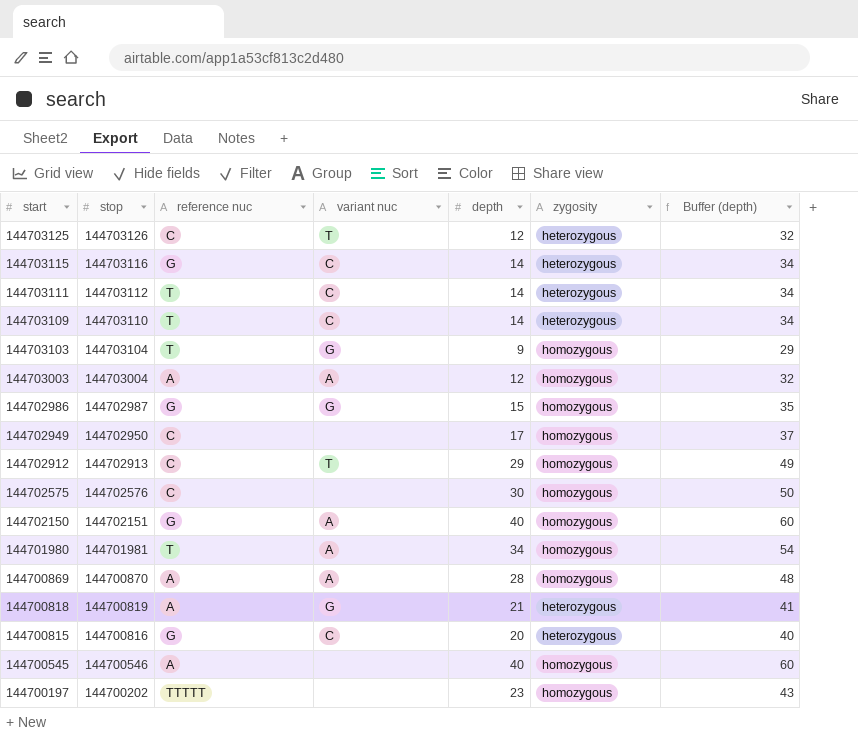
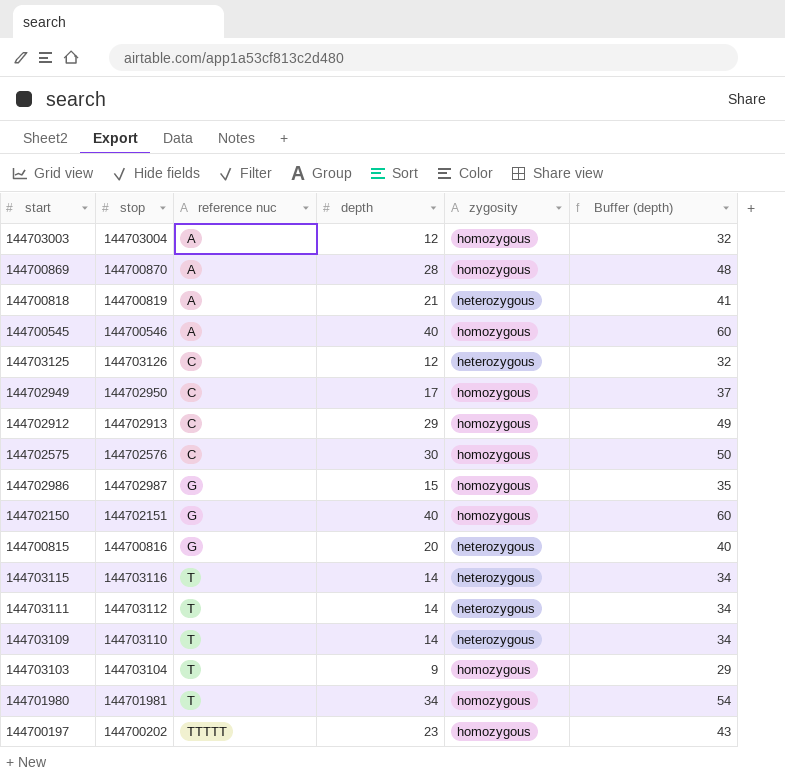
row order: start descending -> reference nuc ascending
column variant nuc | position: 4 -> none
144703115 | reference nuc: G -> T

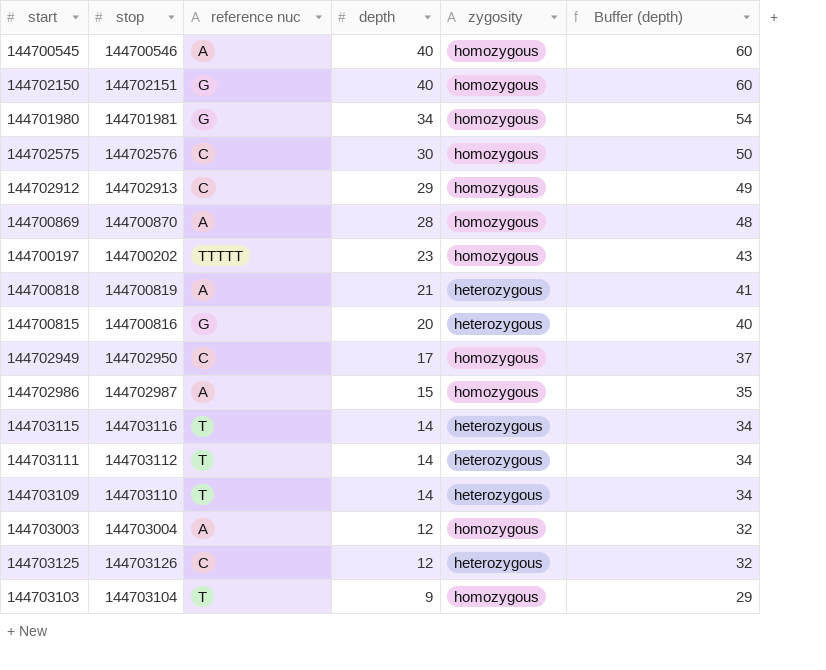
row order: reference nuc ascending -> depth descending
144701980 | reference nuc: T -> G
144702986 | reference nuc: G -> A

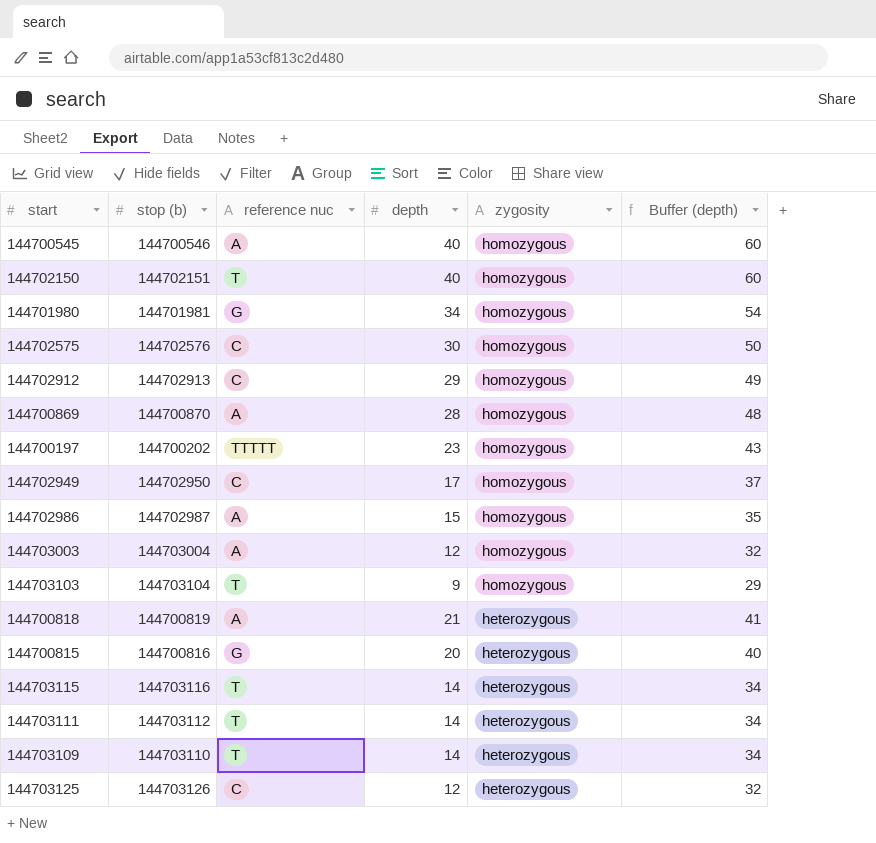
row order: depth descending -> zygosity descending
column name: stop -> stop (b)
144702150 | reference nuc: G -> T

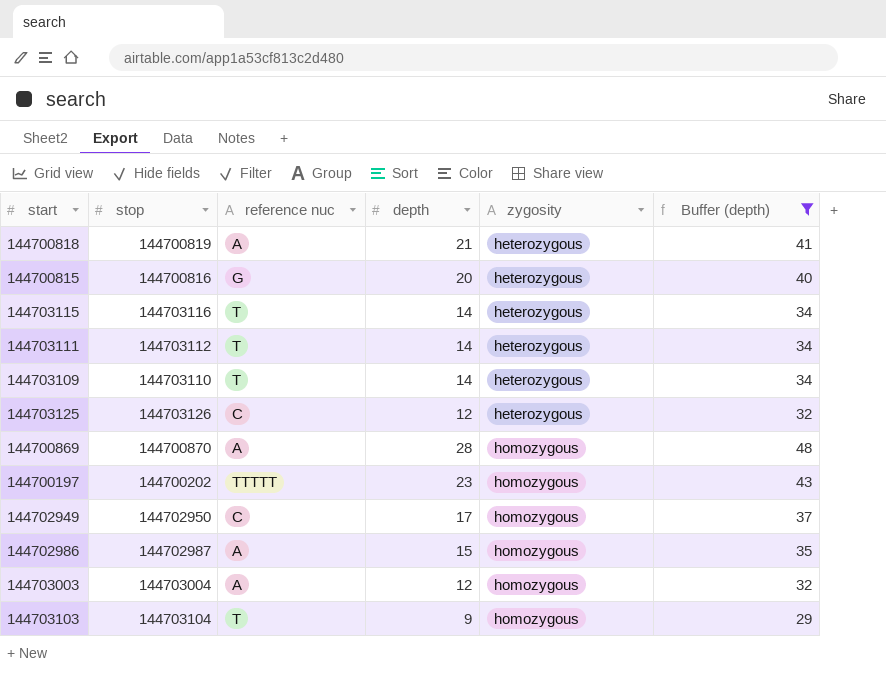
filter: none -> Buffer (depth) <= 48
row order: zygosity descending -> zygosity ascending
column name: stop (b) -> stop

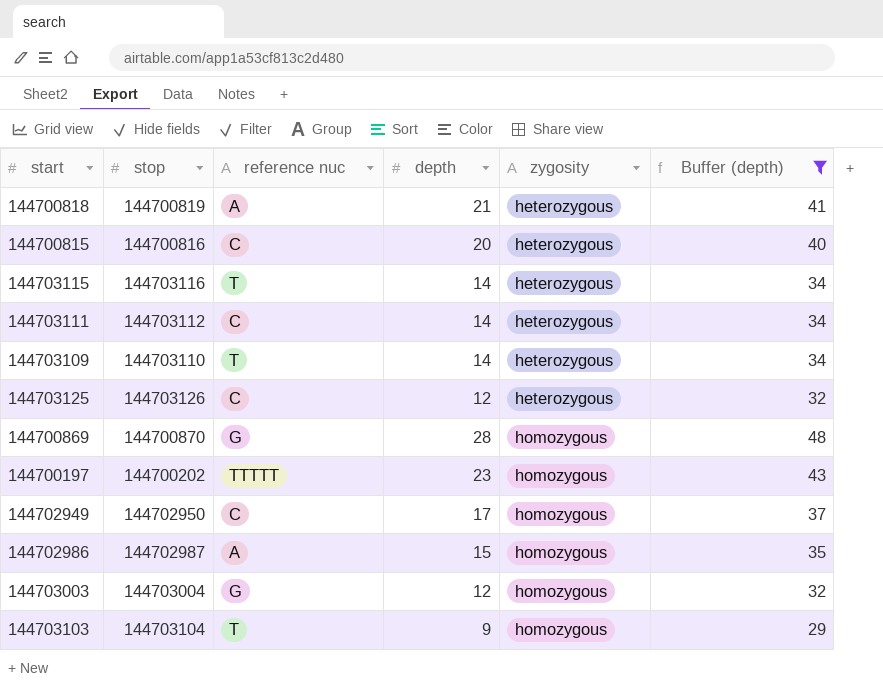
144700815 | reference nuc: G -> C
144703111 | reference nuc: T -> C
144700869 | reference nuc: A -> G
144703003 | reference nuc: A -> G

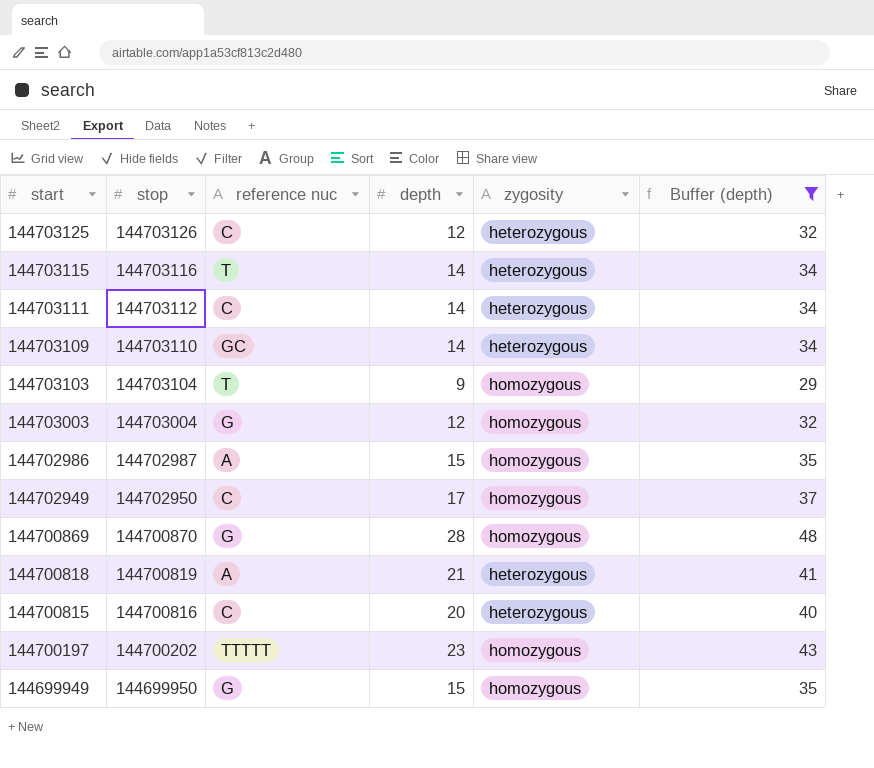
row order: zygosity ascending -> start descending
144703109 | reference nuc: T -> GC
row 144699949: none -> 144699950 | G | 15 | homozygous | 35

